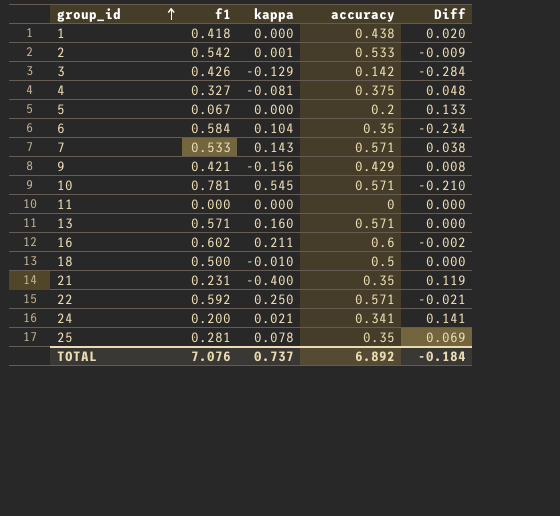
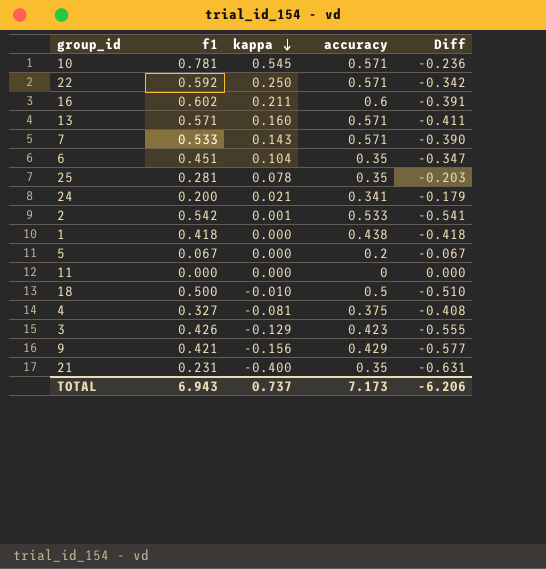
row order: group_id ascending -> kappa descending
column Diff | formula: [accuracy] - [f1] -> [kappa] - [f1]
6 | f1: 0.584 -> 0.451
3 | accuracy: 0.142 -> 0.423
TOTAL | f1: 7.076 -> 6.943
TOTAL | accuracy: 6.892 -> 7.173
TOTAL | Diff: -0.184 -> -6.206

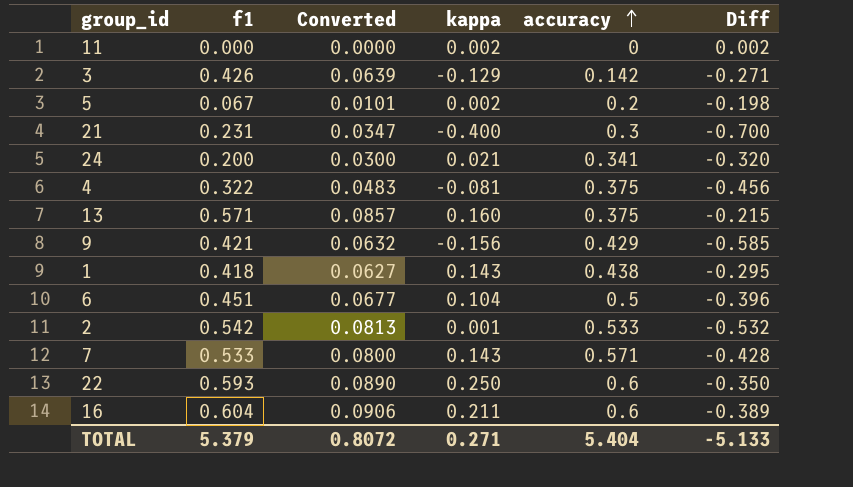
row order: kappa descending -> accuracy ascending
column Converted | formula: none -> [f1] * 0.15
column Diff | formula: [kappa] - [f1] -> [kappa] - [accuracy]
row 10: 0.781 | 0.545 | 0.571 | -0.236 -> none
row 25: 0.281 | 0.078 | 0.35 | -0.203 -> none
row 18: 0.500 | -0.010 | 0.5 | -0.510 -> none
11 | kappa: 0.000 -> 0.002
3 | accuracy: 0.423 -> 0.142
5 | kappa: 0.000 -> 0.002
21 | accuracy: 0.35 -> 0.3
4 | f1: 0.327 -> 0.322
13 | accuracy: 0.571 -> 0.375
1 | kappa: 0.000 -> 0.143
6 | accuracy: 0.35 -> 0.5
22 | f1: 0.592 -> 0.593
22 | accuracy: 0.571 -> 0.6
16 | f1: 0.602 -> 0.604
TOTAL | f1: 6.943 -> 5.379
TOTAL | kappa: 0.737 -> 0.271
TOTAL | accuracy: 7.173 -> 5.404
TOTAL | Diff: -6.206 -> -5.133

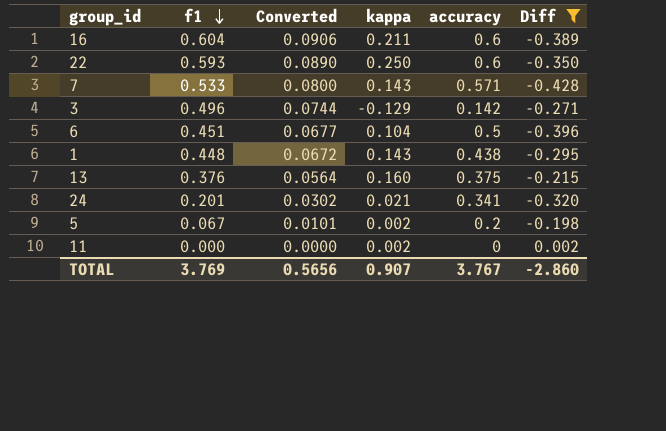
filter: none -> Diff >= -0.428
row order: accuracy ascending -> f1 descending
3 | f1: 0.426 -> 0.496
3 | Converted: 0.0639 -> 0.0744
1 | f1: 0.418 -> 0.448
1 | Converted: 0.0627 -> 0.0672
13 | f1: 0.571 -> 0.376
13 | Converted: 0.0857 -> 0.0564
24 | f1: 0.200 -> 0.201
24 | Converted: 0.0300 -> 0.0302
TOTAL | f1: 5.379 -> 3.769
TOTAL | Converted: 0.8072 -> 0.5656
TOTAL | kappa: 0.271 -> 0.907
TOTAL | accuracy: 5.404 -> 3.767
TOTAL | Diff: -5.133 -> -2.860

